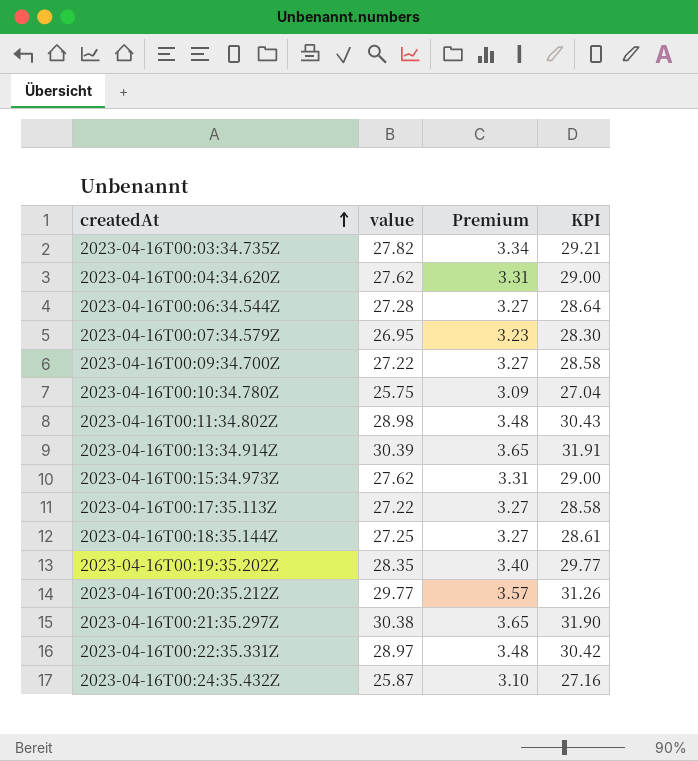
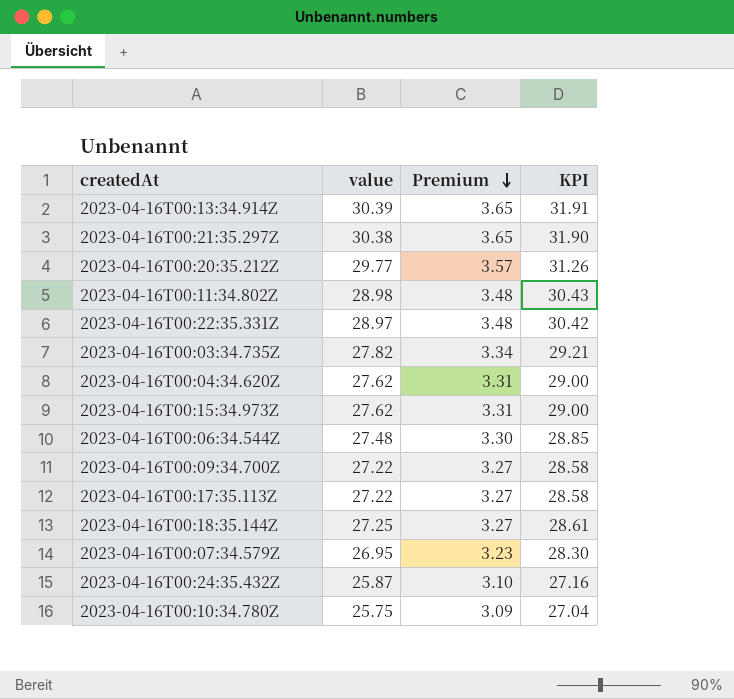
row order: createdAt ascending -> Premium descending
row 2023-04-16T00:19:35.202Z: 28.35 | 3.40 | 29.77 -> none
2023-04-16T00:06:34.544Z | value: 27.28 -> 27.48
2023-04-16T00:06:34.544Z | Premium: 3.27 -> 3.30
2023-04-16T00:06:34.544Z | KPI: 28.64 -> 28.85

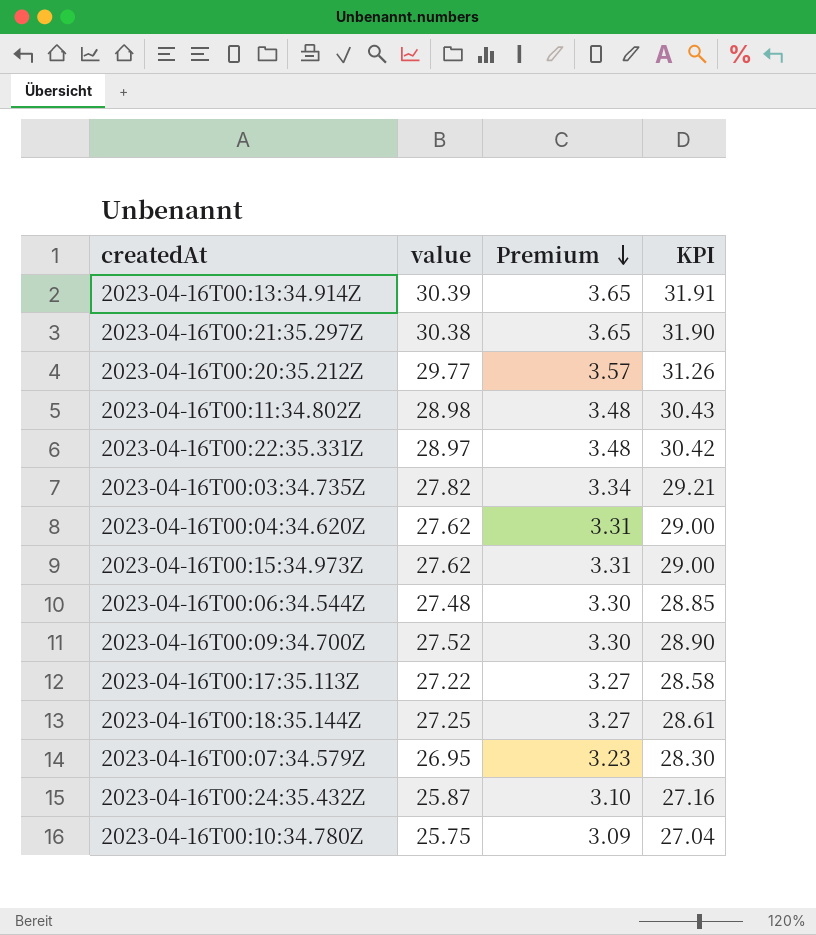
2023-04-16T00:09:34.700Z | value: 27.22 -> 27.52
2023-04-16T00:09:34.700Z | Premium: 3.27 -> 3.30
2023-04-16T00:09:34.700Z | KPI: 28.58 -> 28.90

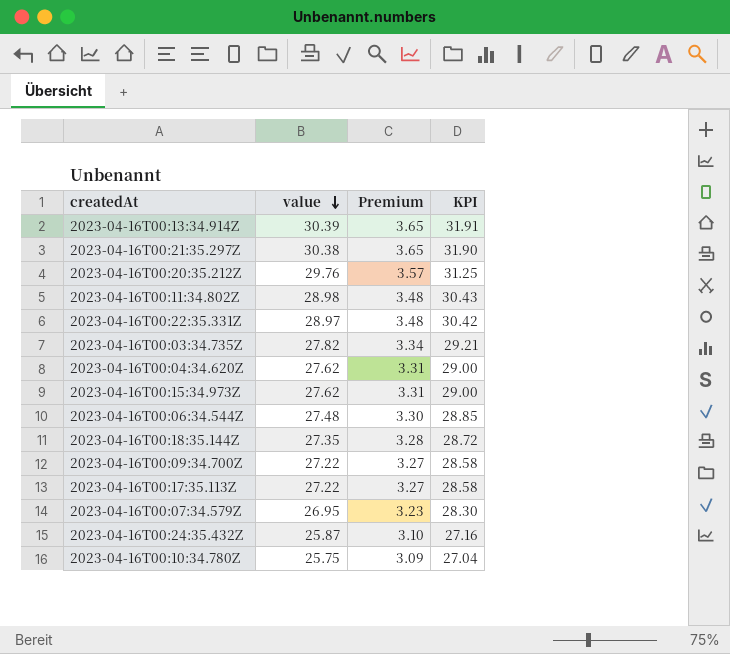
row order: Premium descending -> value descending
2023-04-16T00:20:35.212Z | value: 29.77 -> 29.76
2023-04-16T00:20:35.212Z | KPI: 31.26 -> 31.25
2023-04-16T00:18:35.144Z | value: 27.25 -> 27.35
2023-04-16T00:18:35.144Z | Premium: 3.27 -> 3.28
2023-04-16T00:18:35.144Z | KPI: 28.61 -> 28.72
2023-04-16T00:09:34.700Z | value: 27.52 -> 27.22
2023-04-16T00:09:34.700Z | Premium: 3.30 -> 3.27
2023-04-16T00:09:34.700Z | KPI: 28.90 -> 28.58

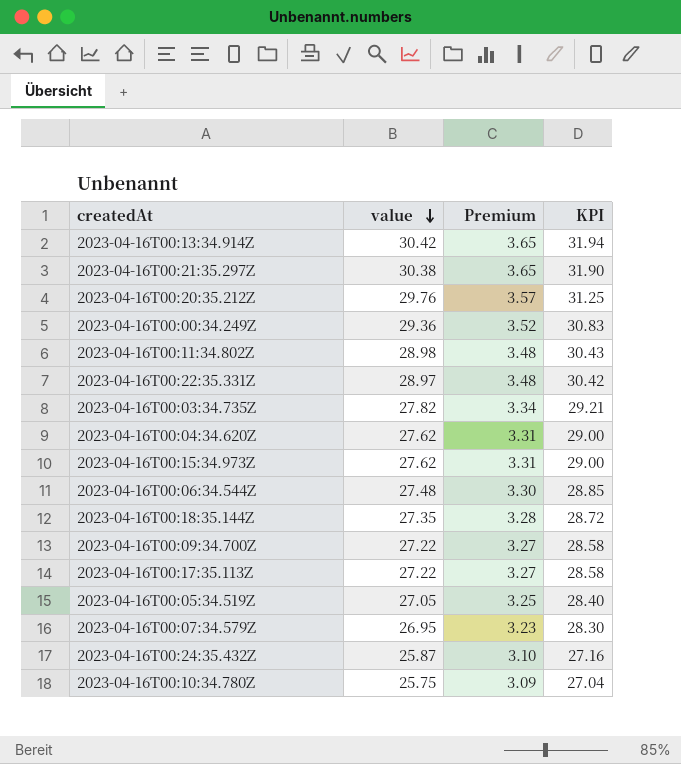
2023-04-16T00:13:34.914Z | value: 30.39 -> 30.42
2023-04-16T00:13:34.914Z | KPI: 31.91 -> 31.94
row 2023-04-16T00:00:34.249Z: none -> 29.36 | 3.52 | 30.83
row 2023-04-16T00:05:34.519Z: none -> 27.05 | 3.25 | 28.40

